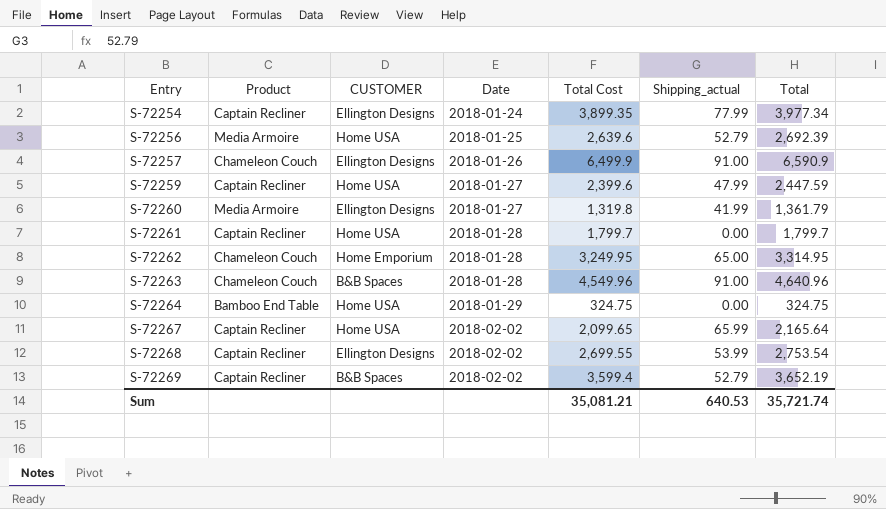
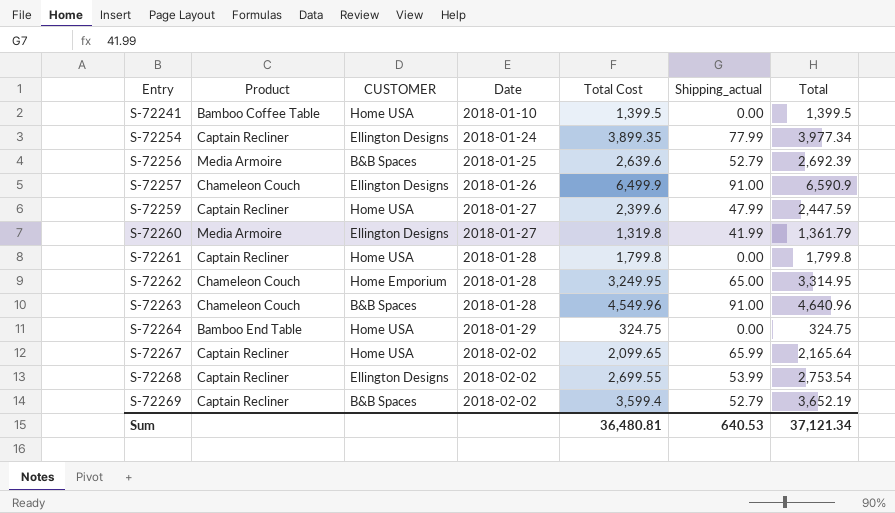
row S-72241: none -> Bamboo Coffee Table | Home USA | 2018-01-10 | 1,399.5 | 0.00 | 1,399.5
S-72256 | CUSTOMER: Home USA -> B&B Spaces
S-72261 | Total Cost: 1,799.7 -> 1,799.8
S-72261 | Total: 1,799.7 -> 1,799.8
Sum | Total Cost: 35,081.21 -> 36,480.81
Sum | Total: 35,721.74 -> 37,121.34

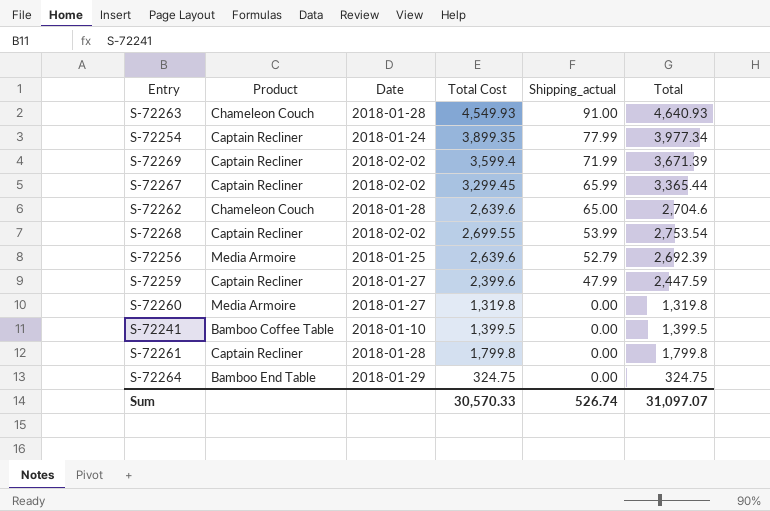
row order: Entry ascending -> Shipping_actual descending
column CUSTOMER | position: 3 -> none
row S-72257: Chameleon Couch | Ellington Designs | 2018-01-26 | 6,499.9 | 91.00 | 6,590.9 -> none
S-72263 | Total Cost: 4,549.96 -> 4,549.93
S-72263 | Total: 4,640.96 -> 4,640.93
S-72269 | Shipping_actual: 52.79 -> 71.99
S-72269 | Total: 3,652.19 -> 3,671.39
S-72267 | Total Cost: 2,099.65 -> 3,299.45
S-72267 | Total: 2,165.64 -> 3,365.44
S-72262 | Total Cost: 3,249.95 -> 2,639.6
S-72262 | Total: 3,314.95 -> 2,704.6
S-72260 | Shipping_actual: 41.99 -> 0.00
S-72260 | Total: 1,361.79 -> 1,319.8
Sum | Total Cost: 36,480.81 -> 30,570.33
Sum | Shipping_actual: 640.53 -> 526.74
Sum | Total: 37,121.34 -> 31,097.07

